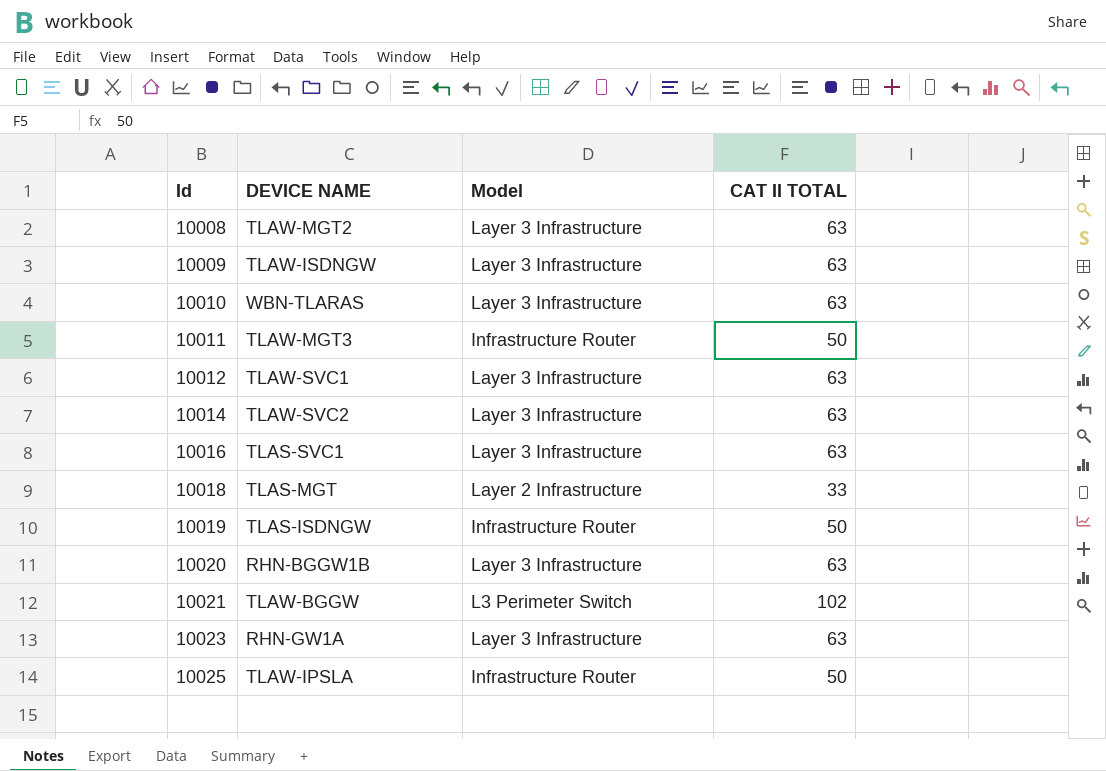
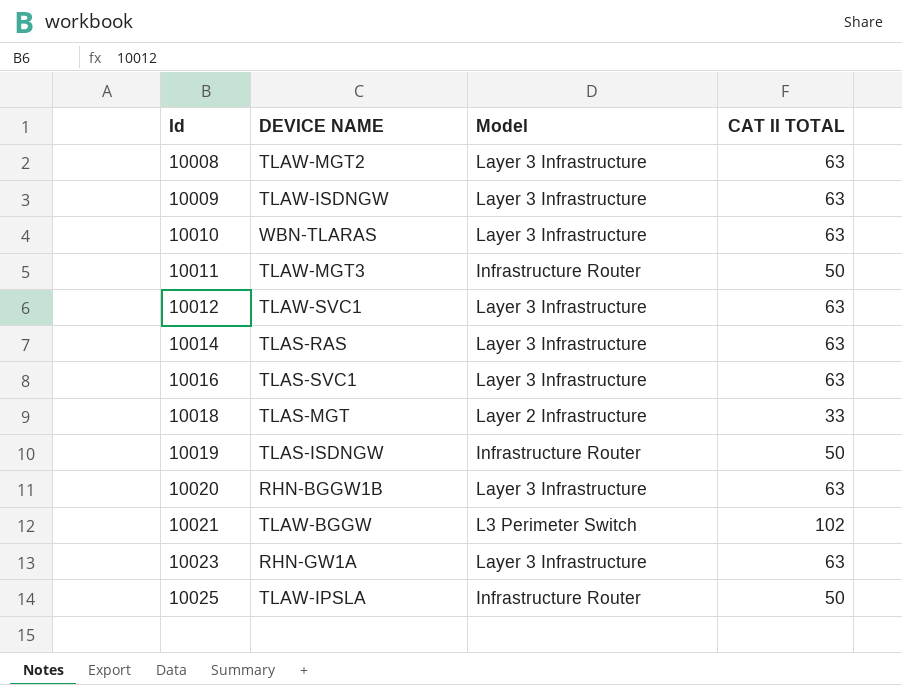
10014 | DEVICE NAME: TLAW-SVC2 -> TLAS-RAS

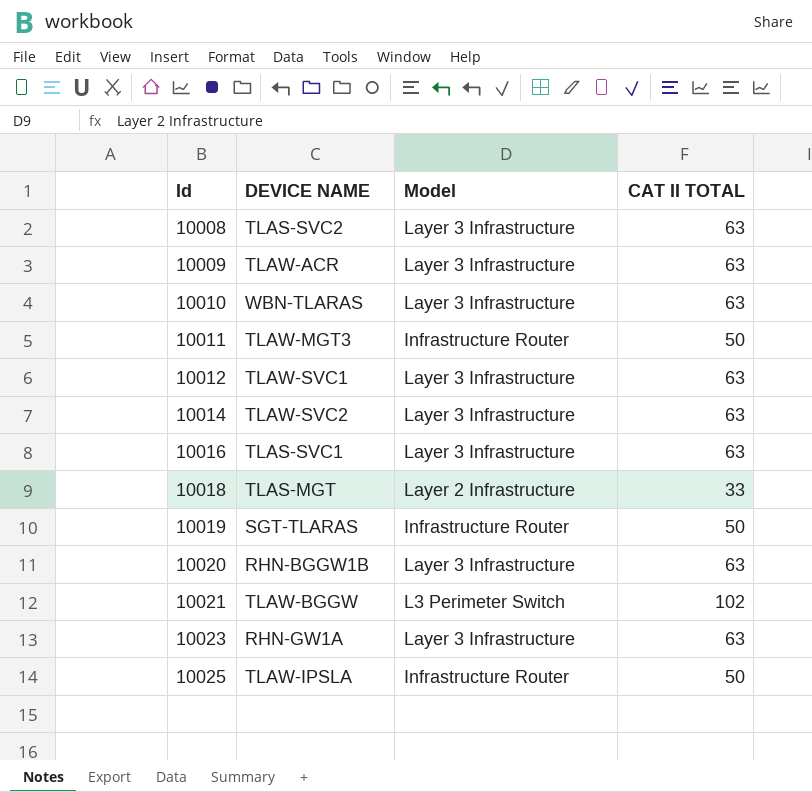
10008 | DEVICE NAME: TLAW-MGT2 -> TLAS-SVC2
10009 | DEVICE NAME: TLAW-ISDNGW -> TLAW-ACR
10014 | DEVICE NAME: TLAS-RAS -> TLAW-SVC2
10019 | DEVICE NAME: TLAS-ISDNGW -> SGT-TLARAS

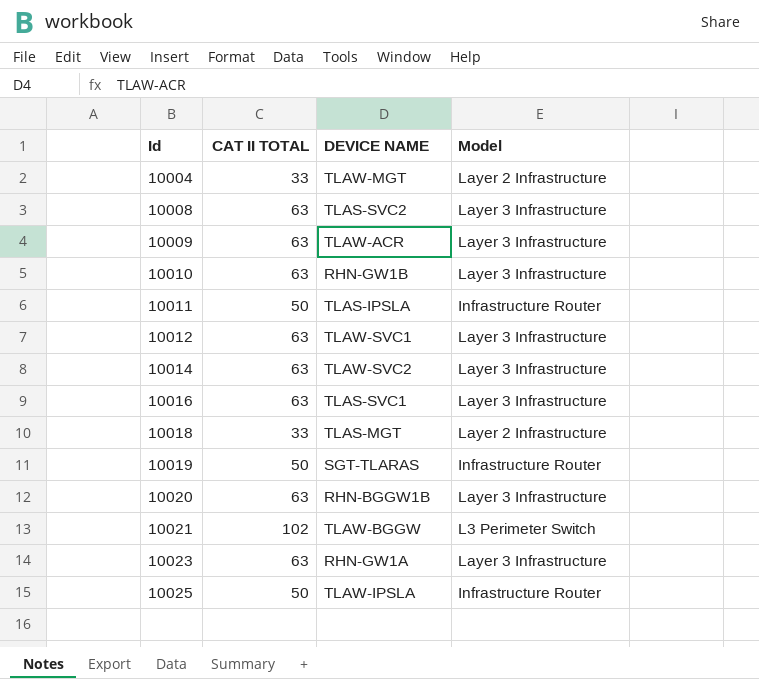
column CAT II TOTAL | position: 4 -> 2
row 10004: none -> 33 | TLAW-MGT | Layer 2 Infrastructure
10010 | DEVICE NAME: WBN-TLARAS -> RHN-GW1B
10011 | DEVICE NAME: TLAW-MGT3 -> TLAS-IPSLA

